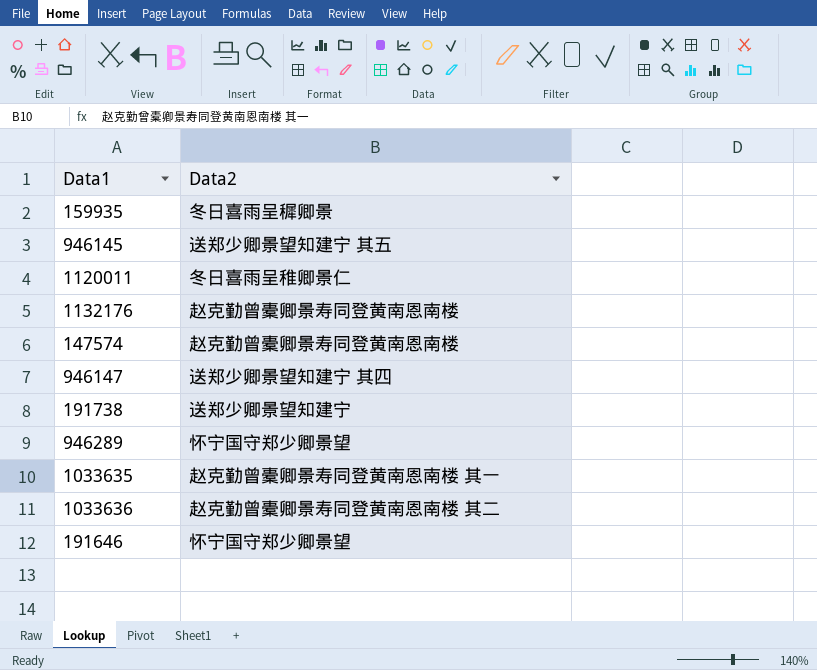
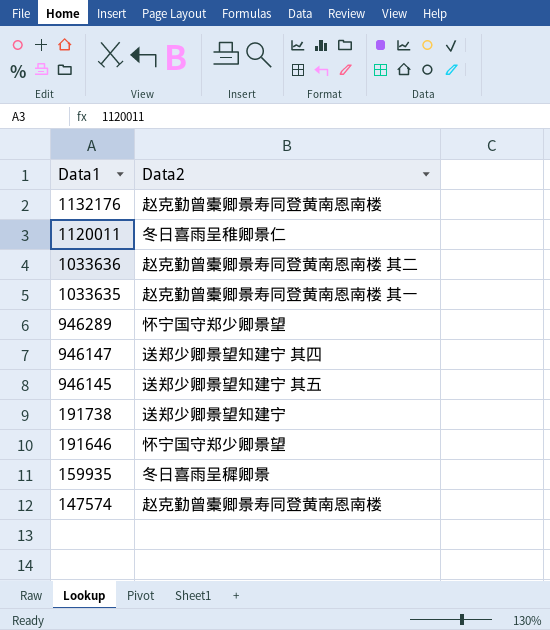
row order: none -> Data1 descending

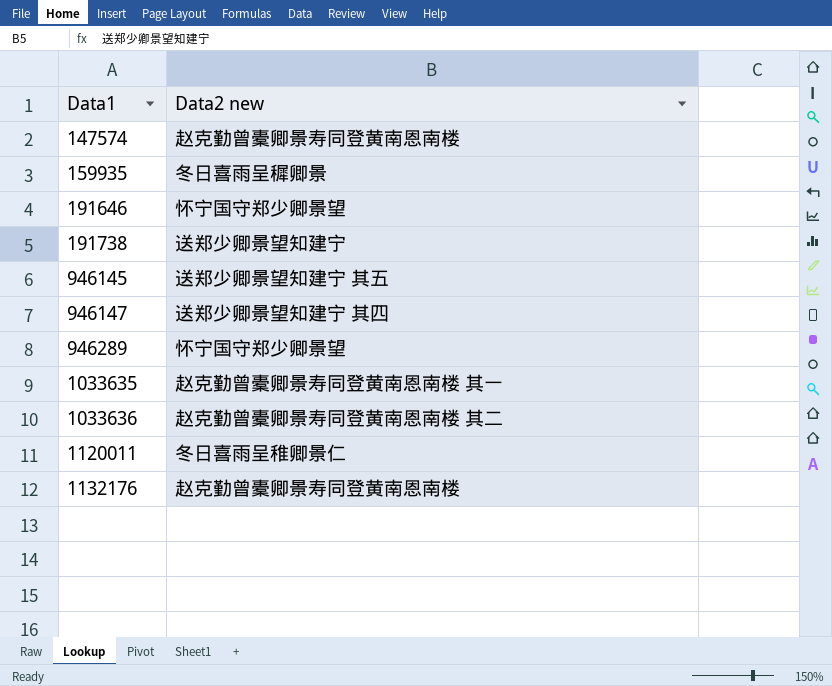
row order: Data1 descending -> Data1 ascending
column name: Data2 -> Data2 new

